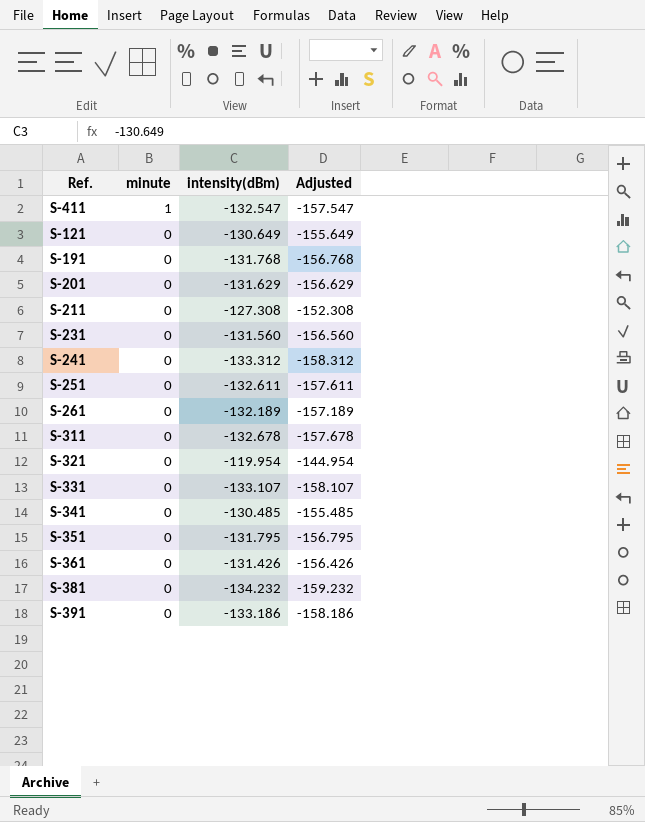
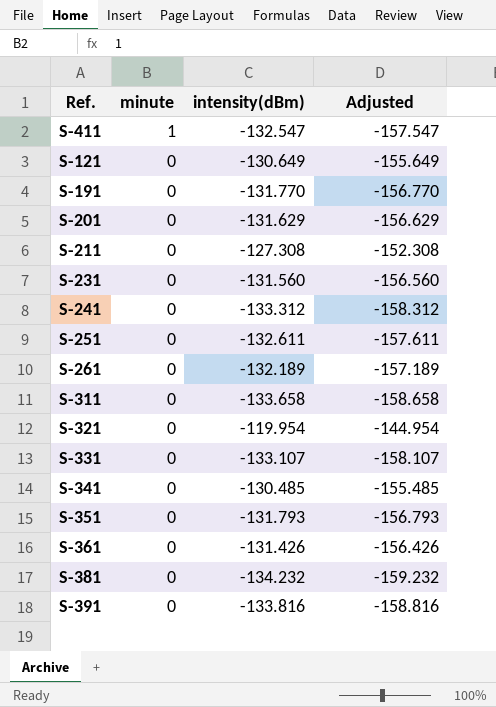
S-191 | intensity(dBm): -131.768 -> -131.770
S-191 | Adjusted: -156.768 -> -156.770
S-311 | intensity(dBm): -132.678 -> -133.658
S-311 | Adjusted: -157.678 -> -158.658
S-351 | intensity(dBm): -131.795 -> -131.793
S-351 | Adjusted: -156.795 -> -156.793
S-391 | intensity(dBm): -133.186 -> -133.816
S-391 | Adjusted: -158.186 -> -158.816

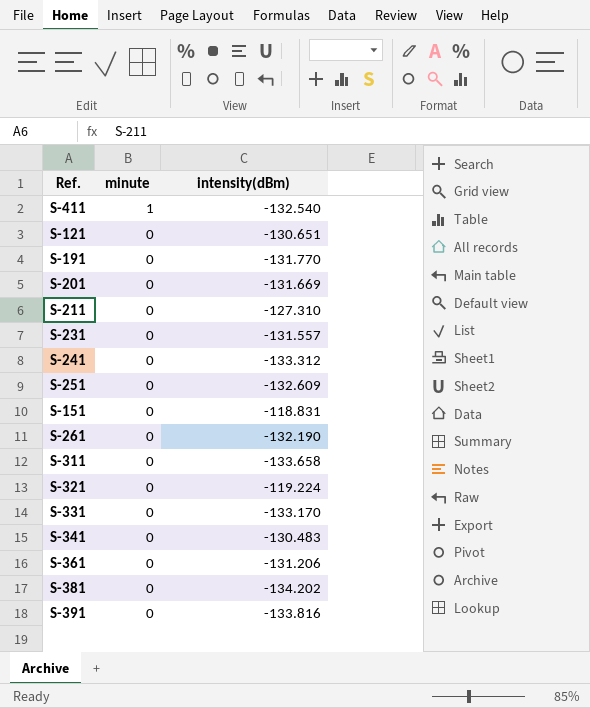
column Adjusted | formula: [intensity(dBm)] - 25 -> none
row S-351: 0 | -131.793 | -156.793 -> none
S-411 | intensity(dBm): -132.547 -> -132.540
S-121 | intensity(dBm): -130.649 -> -130.651
S-201 | intensity(dBm): -131.629 -> -131.669
S-211 | intensity(dBm): -127.308 -> -127.310
S-231 | intensity(dBm): -131.560 -> -131.557
S-251 | intensity(dBm): -132.611 -> -132.609
row S-151: none -> 0 | -118.831
S-261 | intensity(dBm): -132.189 -> -132.190
S-321 | intensity(dBm): -119.954 -> -119.224
S-331 | intensity(dBm): -133.107 -> -133.170
S-341 | intensity(dBm): -130.485 -> -130.483
S-361 | intensity(dBm): -131.426 -> -131.206
S-381 | intensity(dBm): -134.232 -> -134.202

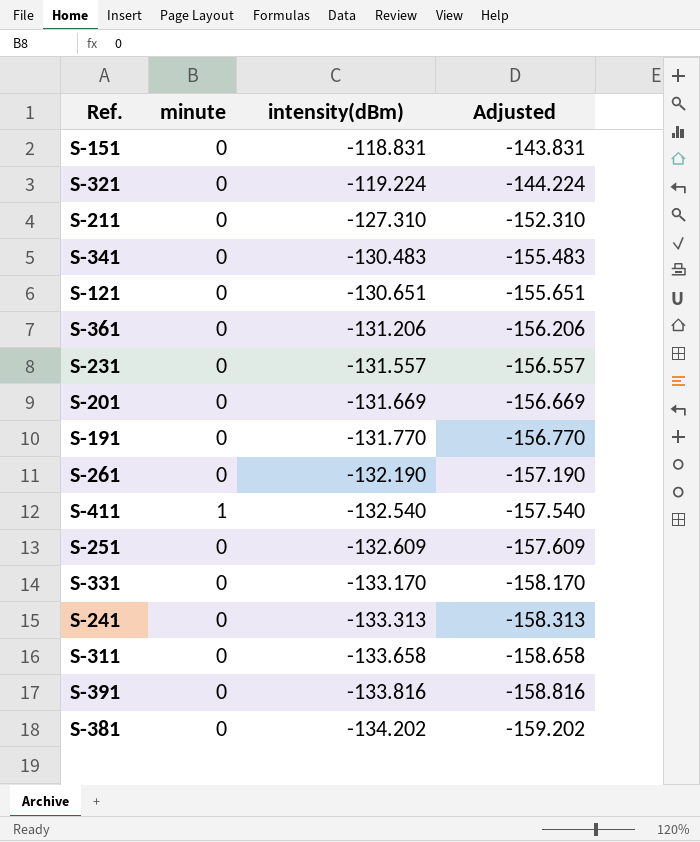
row order: minute descending -> intensity(dBm) descending
column Adjusted | formula: none -> [intensity(dBm)] - 25
S-241 | intensity(dBm): -133.312 -> -133.313

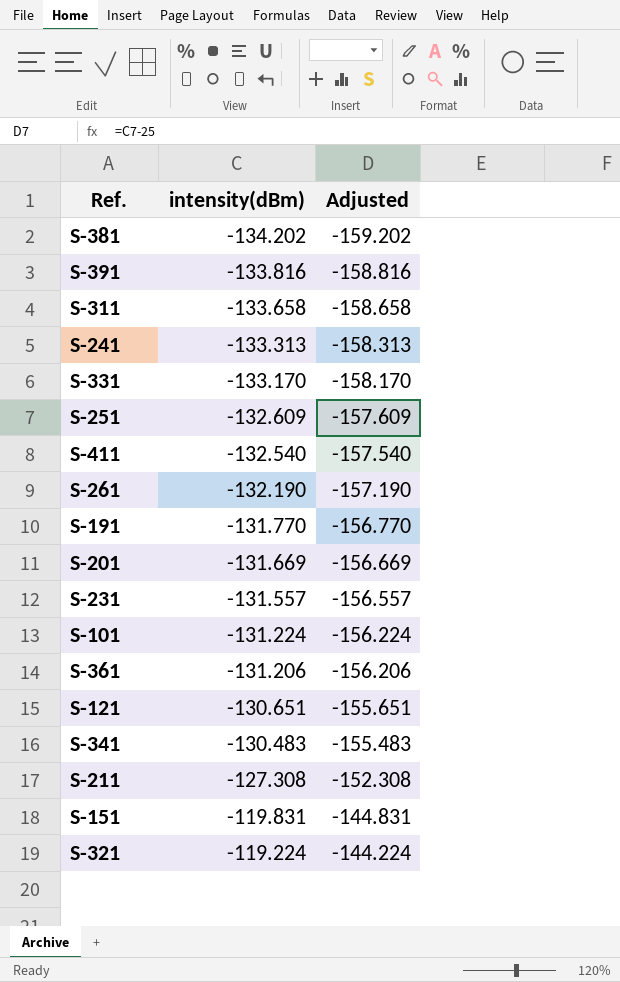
row order: intensity(dBm) descending -> intensity(dBm) ascending
column minute | position: 2 -> none
row S-101: none -> -131.224 | -156.224
S-211 | intensity(dBm): -127.310 -> -127.308
S-211 | Adjusted: -152.310 -> -152.308
S-151 | intensity(dBm): -118.831 -> -119.831
S-151 | Adjusted: -143.831 -> -144.831

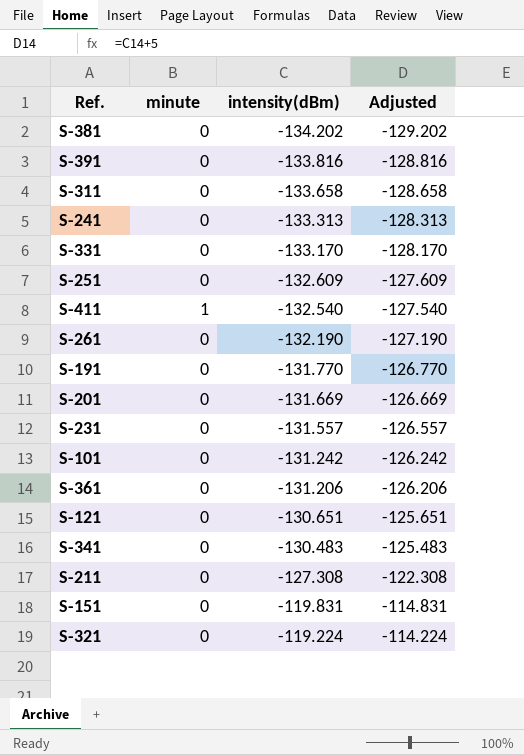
column minute | position: none -> 2
column Adjusted | formula: [intensity(dBm)] - 25 -> [intensity(dBm)] + 5
S-101 | intensity(dBm): -131.224 -> -131.242

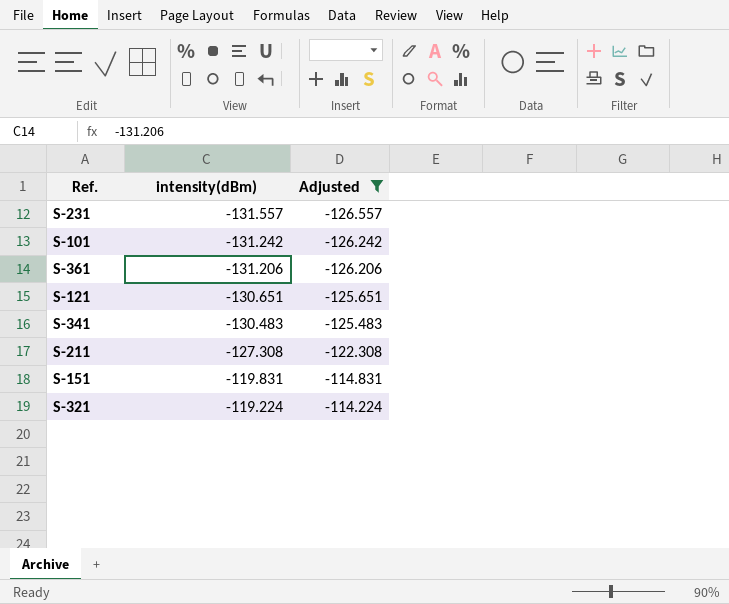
filter: none -> Adjusted >= -126.557
column minute | position: 2 -> none

